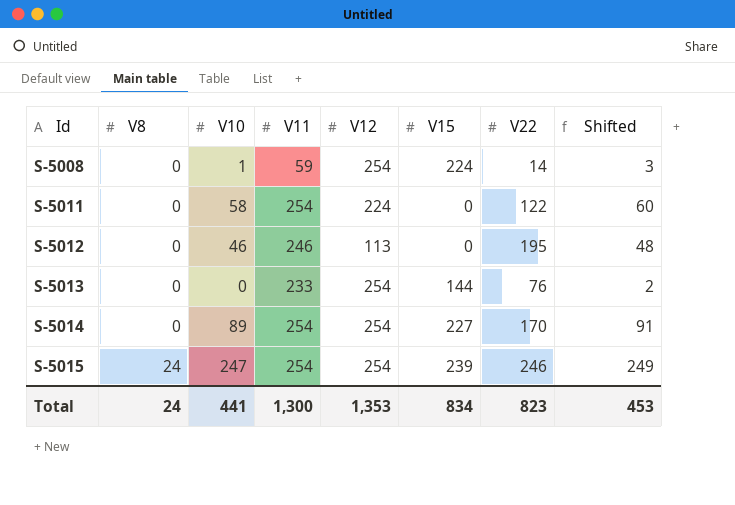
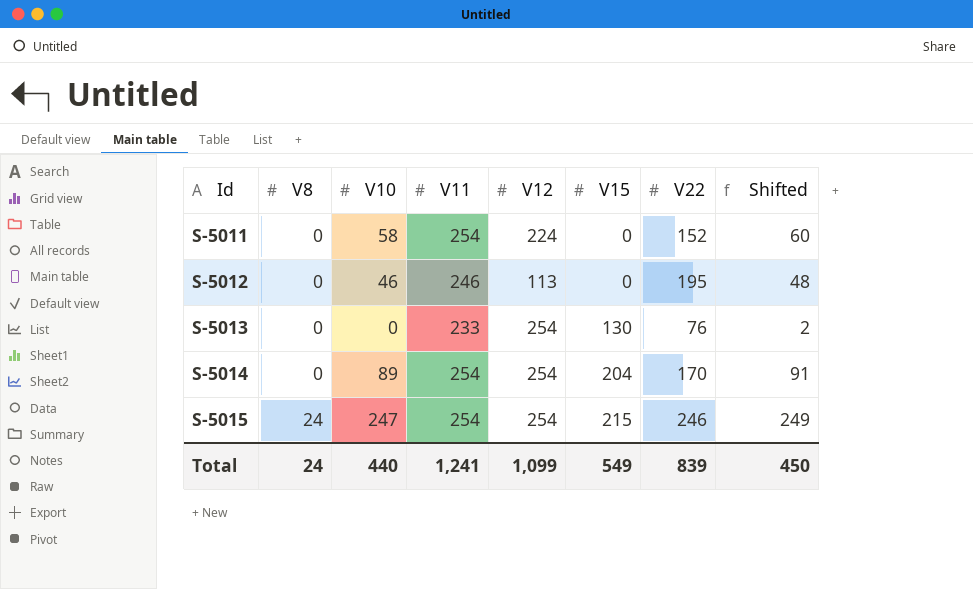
row S-5008: 0 | 1 | 59 | 254 | 224 | 14 | 3 -> none
S-5011 | V22: 122 -> 152
S-5013 | V15: 144 -> 130
S-5014 | V15: 227 -> 204
S-5015 | V15: 239 -> 215
Total | V10: 441 -> 440
Total | V11: 1,300 -> 1,241
Total | V12: 1,353 -> 1,099
Total | V15: 834 -> 549
Total | V22: 823 -> 839
Total | Shifted: 453 -> 450

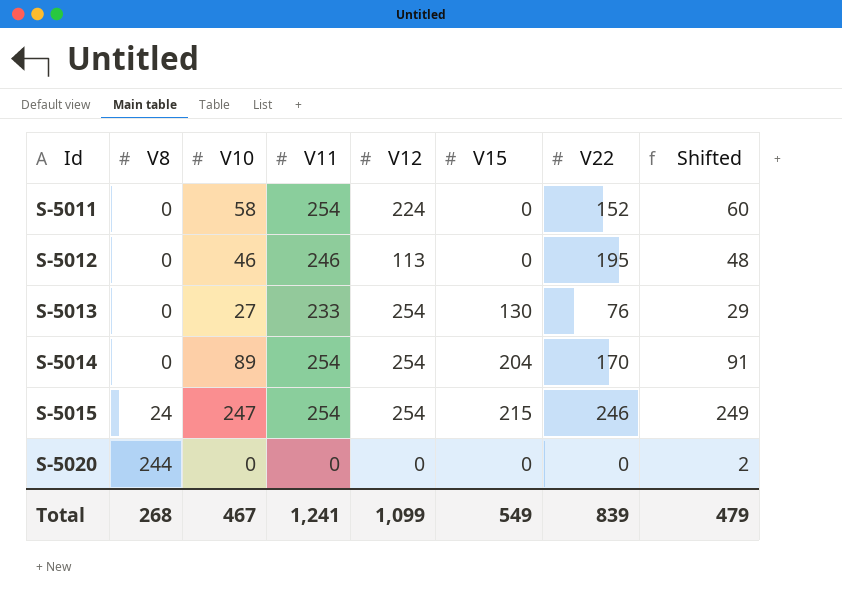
S-5013 | V10: 0 -> 27
S-5013 | Shifted: 2 -> 29
row S-5020: none -> 244 | 0 | 0 | 0 | 0 | 0 | 2
Total | V8: 24 -> 268
Total | V10: 440 -> 467
Total | Shifted: 450 -> 479

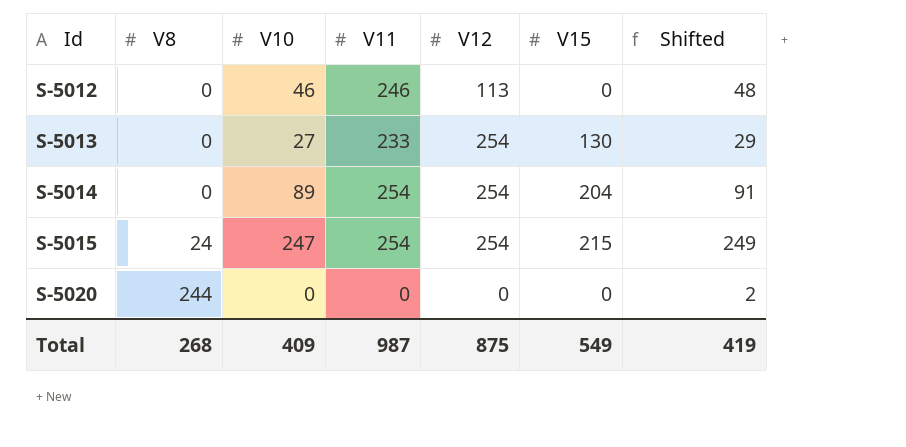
column V22 | position: 7 -> none
row S-5011: 0 | 58 | 254 | 224 | 0 | 152 | 60 -> none
Total | V10: 467 -> 409
Total | V11: 1,241 -> 987
Total | V12: 1,099 -> 875
Total | Shifted: 479 -> 419

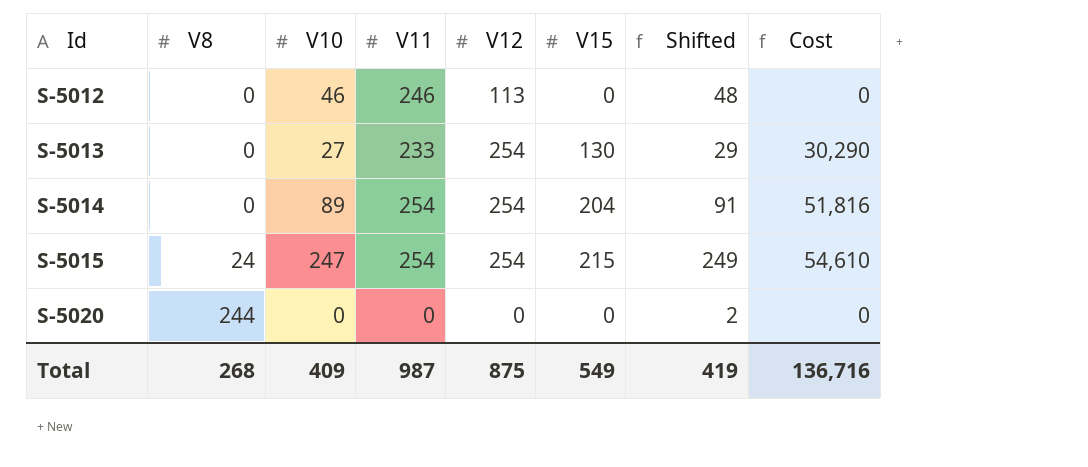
column Cost | formula: none -> [V11] * [V15]

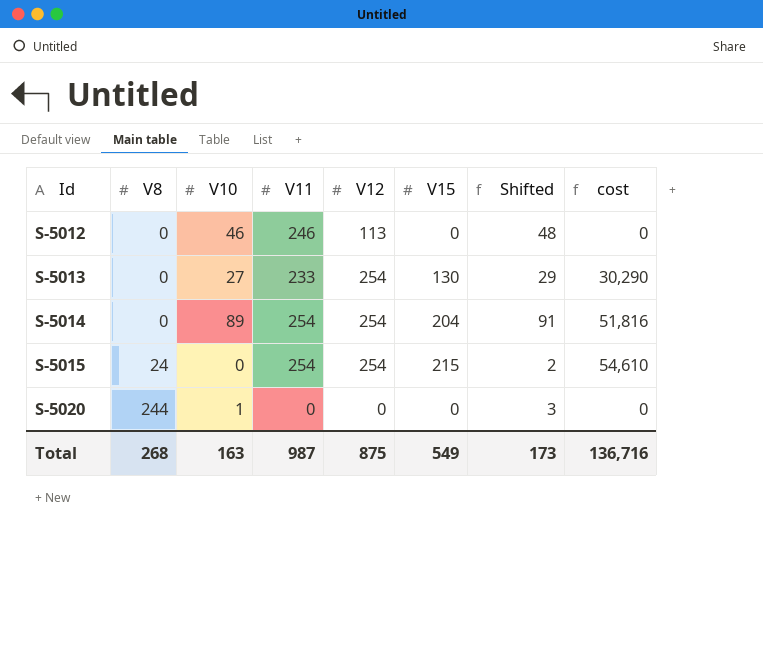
column name: Cost -> cost
S-5015 | V10: 247 -> 0
S-5015 | Shifted: 249 -> 2
S-5020 | V10: 0 -> 1
S-5020 | Shifted: 2 -> 3
Total | V10: 409 -> 163
Total | Shifted: 419 -> 173

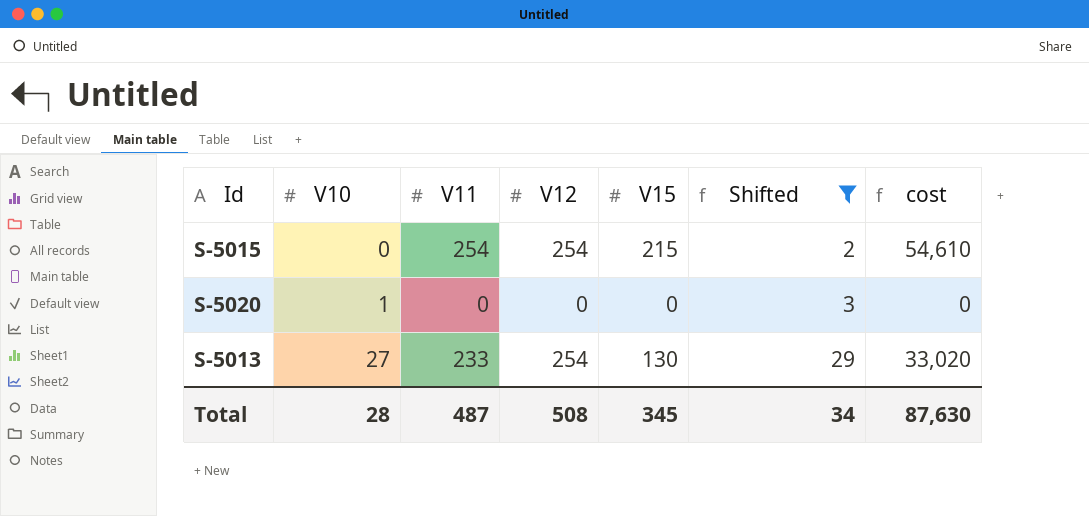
filter: none -> Shifted <= 29
row order: Id ascending -> V10 ascending
column V8 | position: 2 -> none
column cost | formula: [V11] * [V15] -> [V12] * [V15]
Total | V10: 163 -> 28
Total | V11: 987 -> 487
Total | V12: 875 -> 508
Total | V15: 549 -> 345
Total | Shifted: 173 -> 34
Total | cost: 136,716 -> 87,630

